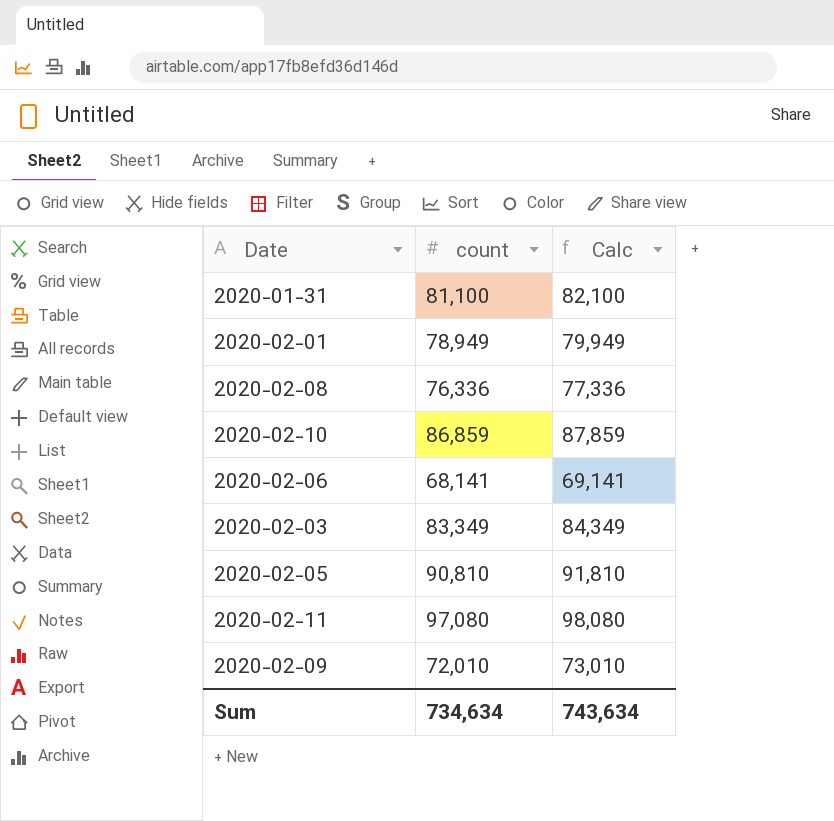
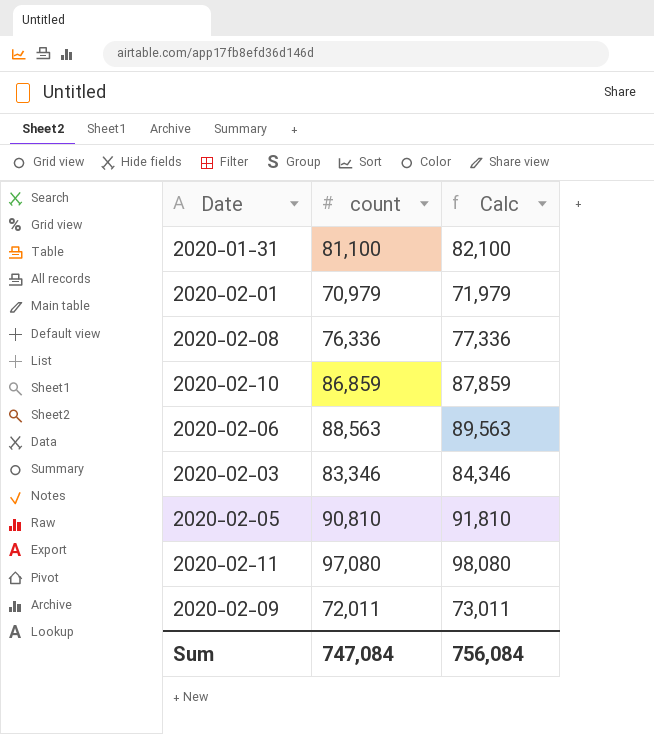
2020-02-01 | count: 78,949 -> 70,979
2020-02-01 | Calc: 79,949 -> 71,979
2020-02-06 | count: 68,141 -> 88,563
2020-02-06 | Calc: 69,141 -> 89,563
2020-02-03 | count: 83,349 -> 83,346
2020-02-03 | Calc: 84,349 -> 84,346
2020-02-09 | count: 72,010 -> 72,011
2020-02-09 | Calc: 73,010 -> 73,011
Sum | count: 734,634 -> 747,084
Sum | Calc: 743,634 -> 756,084

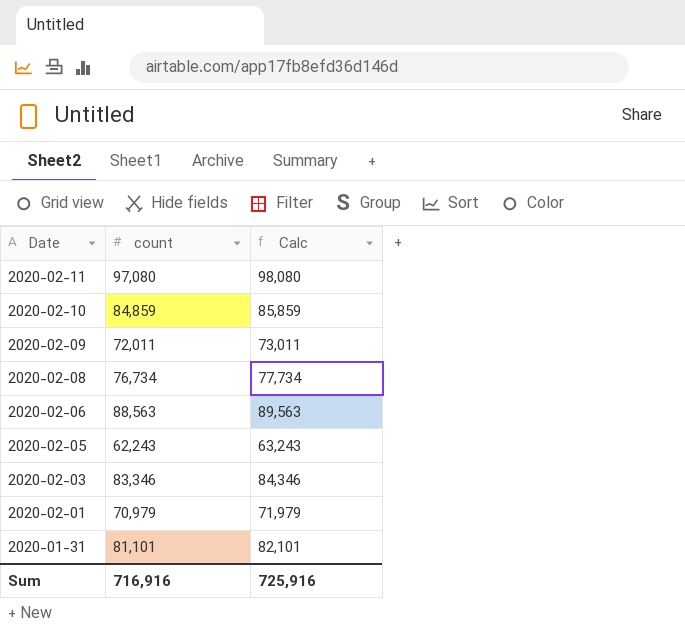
row order: none -> Date descending
2020-02-10 | count: 86,859 -> 84,859
2020-02-10 | Calc: 87,859 -> 85,859
2020-02-08 | count: 76,336 -> 76,734
2020-02-08 | Calc: 77,336 -> 77,734
2020-02-05 | count: 90,810 -> 62,243
2020-02-05 | Calc: 91,810 -> 63,243
2020-01-31 | count: 81,100 -> 81,101
2020-01-31 | Calc: 82,100 -> 82,101
Sum | count: 747,084 -> 716,916
Sum | Calc: 756,084 -> 725,916

